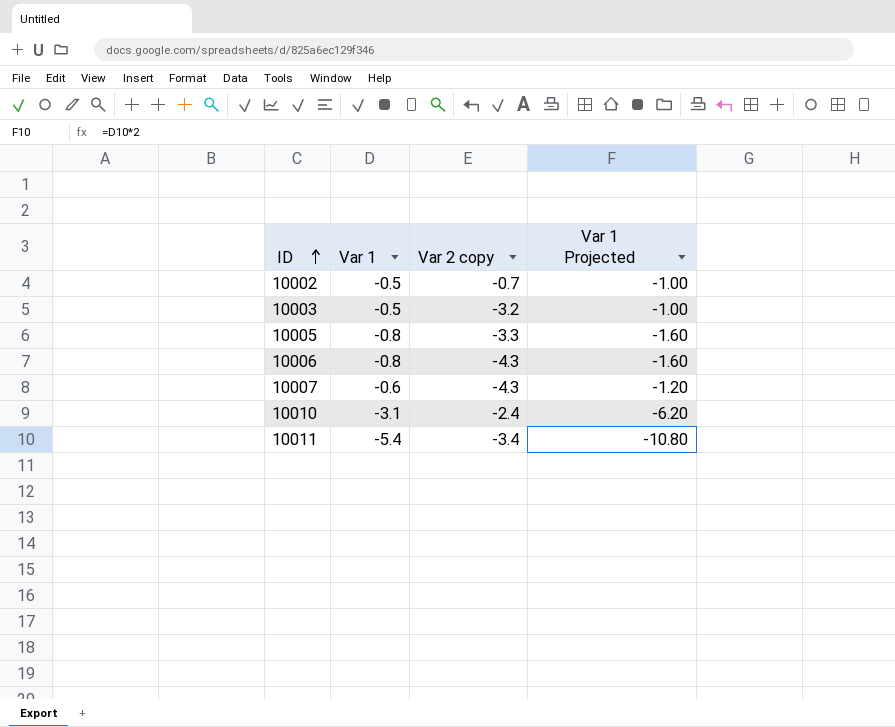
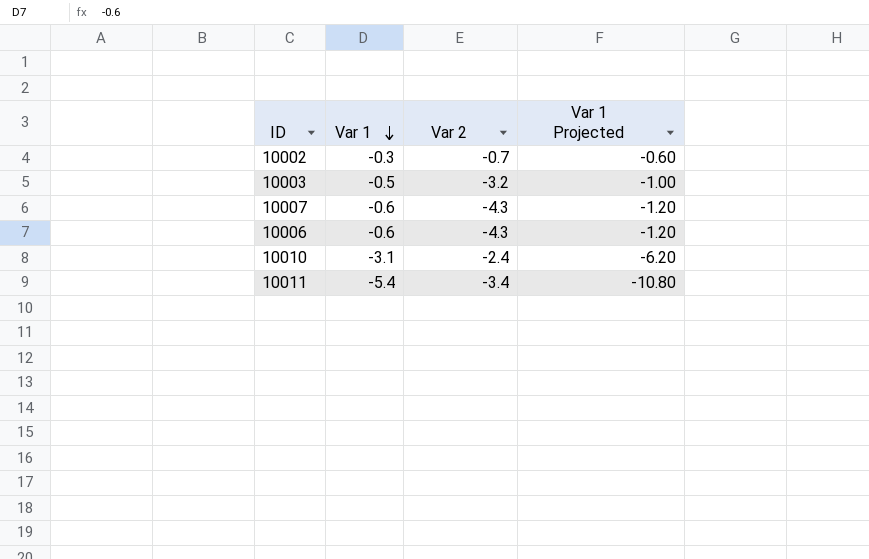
row order: ID ascending -> Var 1 descending
column name: Var 2 copy -> Var 2
row 10005: -0.8 | -3.3 | -1.60 -> none
10002 | Var 1: -0.5 -> -0.3
10002 | Var 1 Projected: -1.00 -> -0.60
10006 | Var 1: -0.8 -> -0.6
10006 | Var 1 Projected: -1.60 -> -1.20

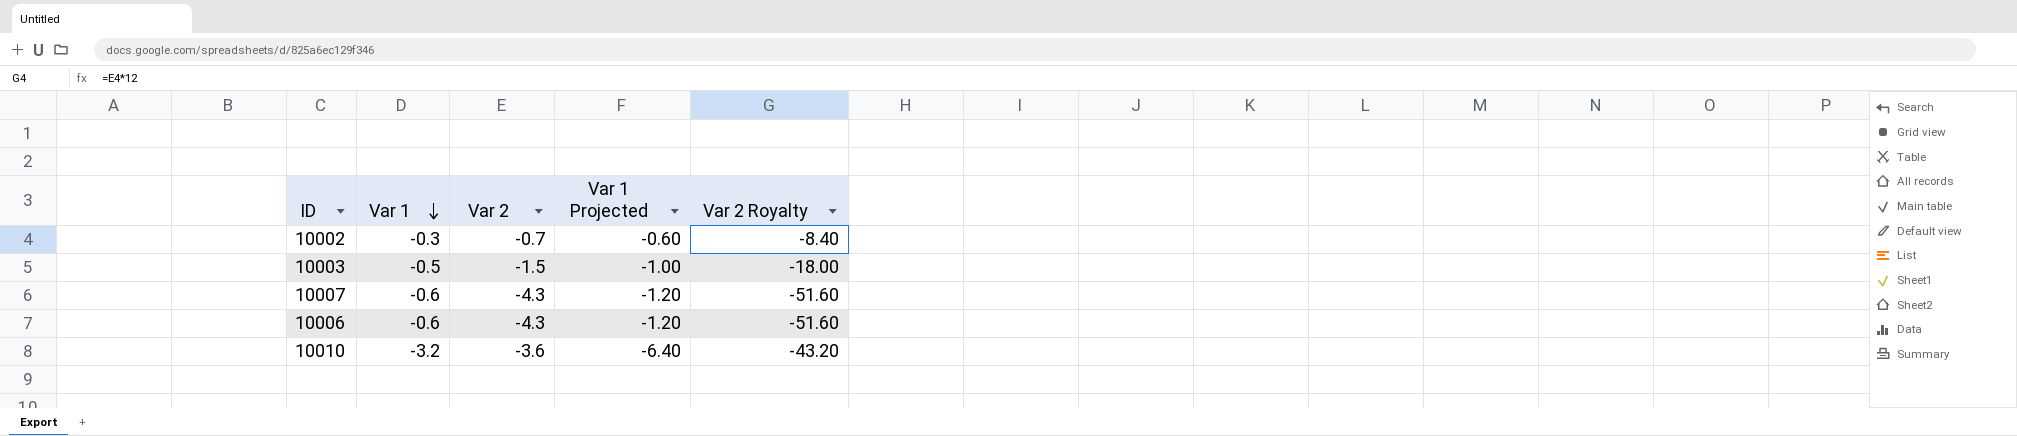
column Var 2 Royalty | formula: none -> [Var 2] * 12
row 10011: -5.4 | -3.4 | -10.80 -> none
10003 | Var 2: -3.2 -> -1.5
10010 | Var 1: -3.1 -> -3.2
10010 | Var 2: -2.4 -> -3.6
10010 | Var 1 Projected: -6.20 -> -6.40

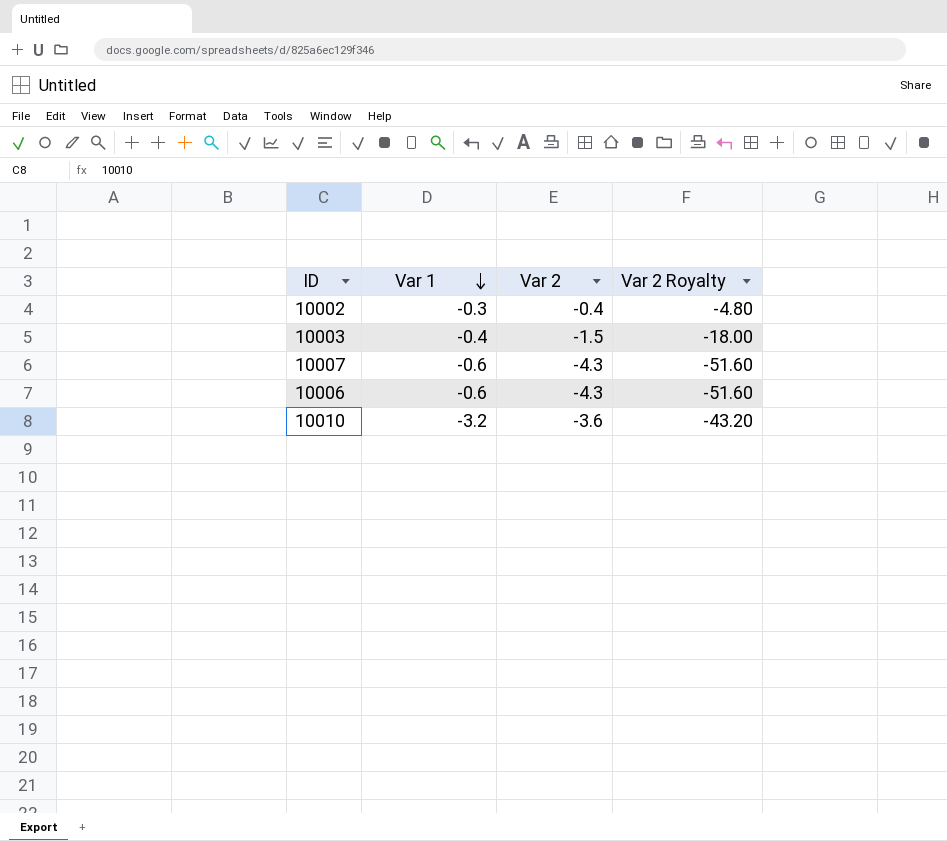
column Var 1 Projected | formula: [Var 1] * 2 -> none
10002 | Var 2: -0.7 -> -0.4
10002 | Var 2 Royalty: -8.40 -> -4.80
10003 | Var 1: -0.5 -> -0.4

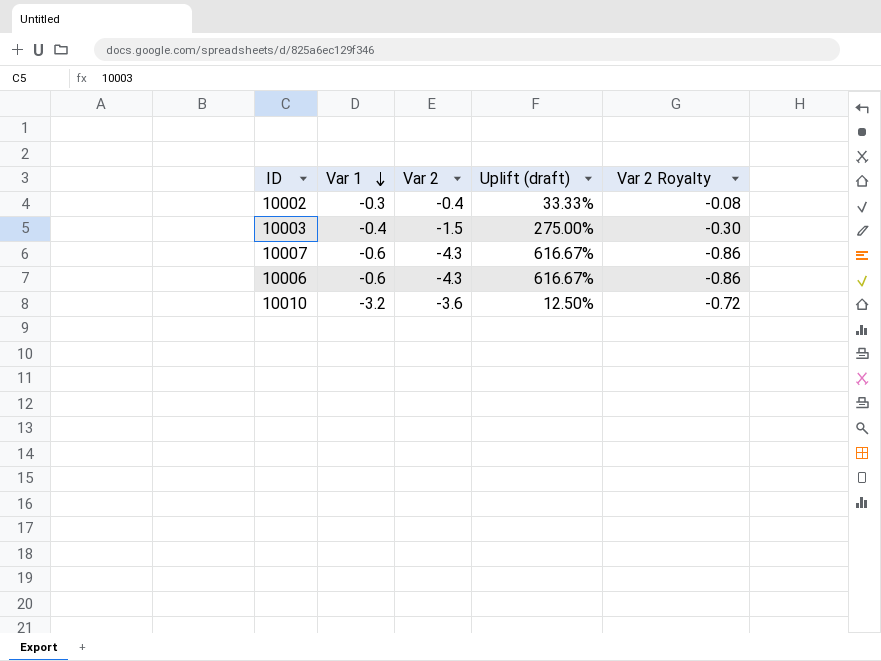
column Uplift (draft) | formula: none -> ([Var 2] - [Var 1]) / [Var 1]
column Var 2 Royalty | formula: [Var 2] * 12 -> [Var 2] * 0.2

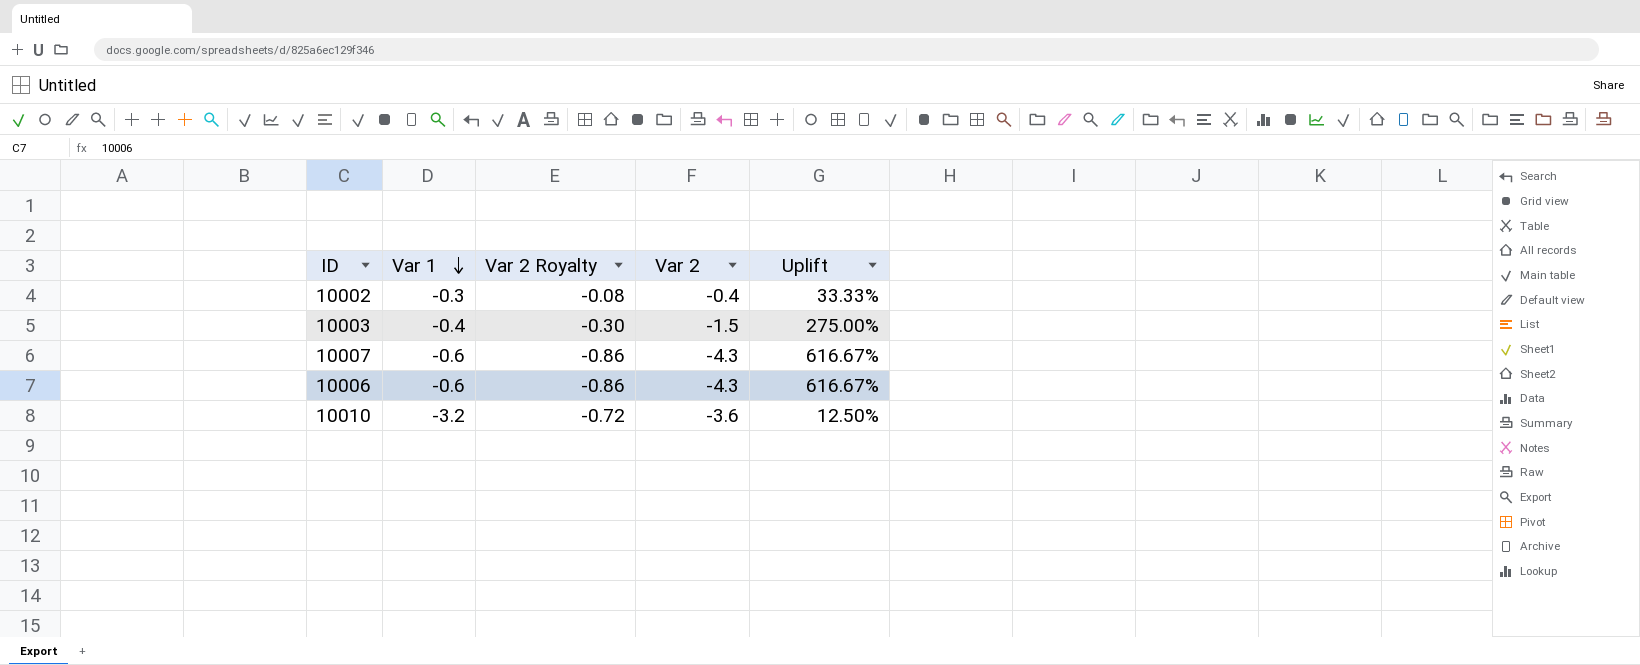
column Var 2 Royalty | position: 5 -> 3
column name: Uplift (draft) -> Uplift

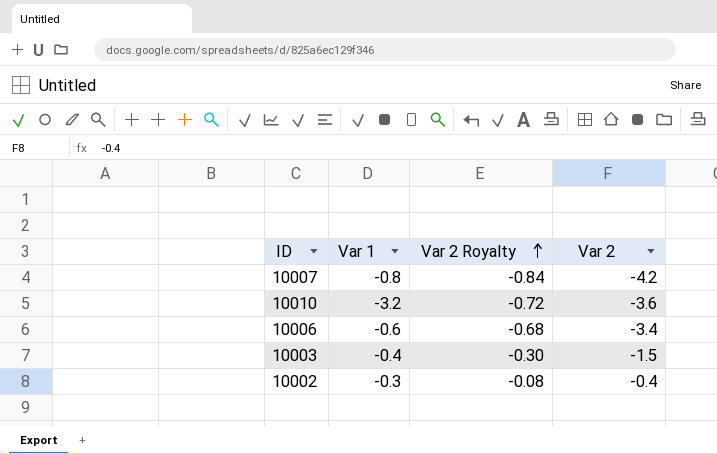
row order: Var 1 descending -> Var 2 Royalty ascending
column Uplift | formula: ([Var 2] - [Var 1]) / [Var 1] -> none
10007 | Var 1: -0.6 -> -0.8
10007 | Var 2 Royalty: -0.86 -> -0.84
10007 | Var 2: -4.3 -> -4.2
10006 | Var 2 Royalty: -0.86 -> -0.68
10006 | Var 2: -4.3 -> -3.4

